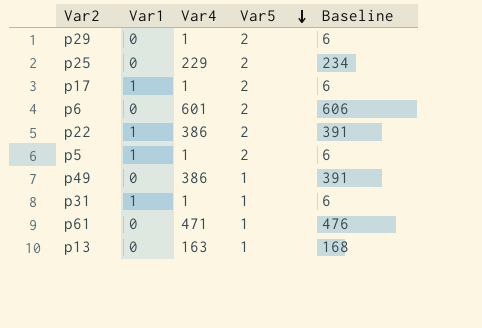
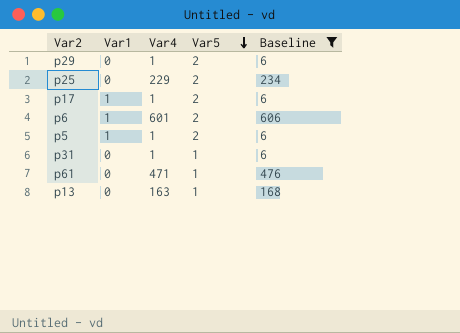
filter: none -> Baseline != 391
p6 | Var1: 0 -> 1
p31 | Var1: 1 -> 0

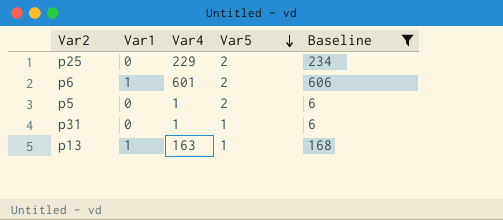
row p29: 0 | 1 | 2 | 6 -> none
row p17: 1 | 1 | 2 | 6 -> none
row p61: 0 | 471 | 1 | 476 -> none
p5 | Var1: 1 -> 0
p13 | Var1: 0 -> 1

